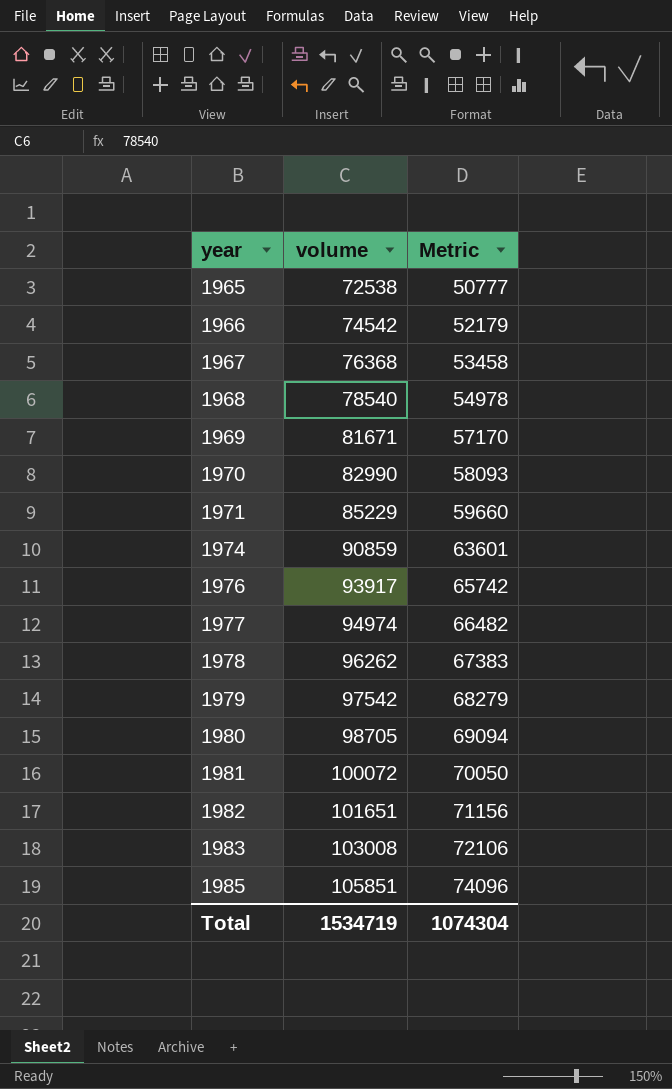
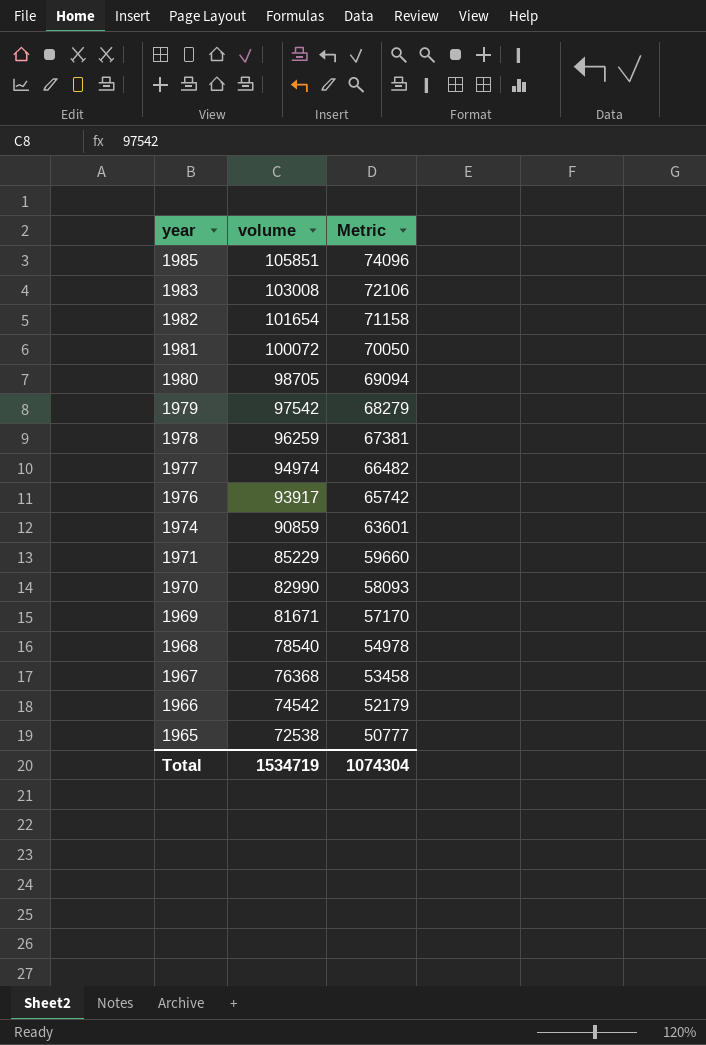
row order: year ascending -> year descending
1982 | volume: 101651 -> 101654
1982 | Metric: 71156 -> 71158
1978 | volume: 96262 -> 96259
1978 | Metric: 67383 -> 67381

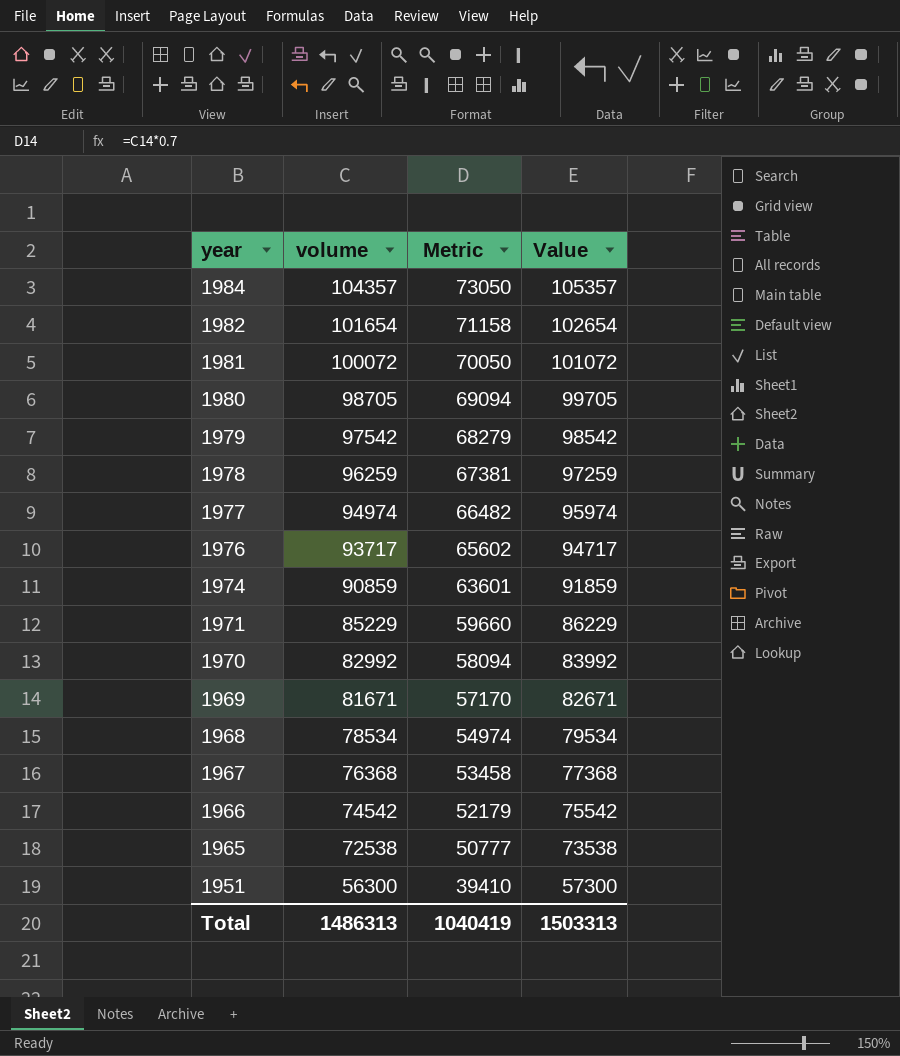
column Value | formula: none -> [volume] + 1000
row 1985: 105851 | 74096 -> none
row 1983: 103008 | 72106 -> none
row 1984: none -> 104357 | 73050 | 105357
1976 | volume: 93917 -> 93717
1976 | Metric: 65742 -> 65602
1970 | volume: 82990 -> 82992
1970 | Metric: 58093 -> 58094
1968 | volume: 78540 -> 78534
1968 | Metric: 54978 -> 54974
row 1951: none -> 56300 | 39410 | 57300
Total | volume: 1534719 -> 1486313
Total | Metric: 1074304 -> 1040419

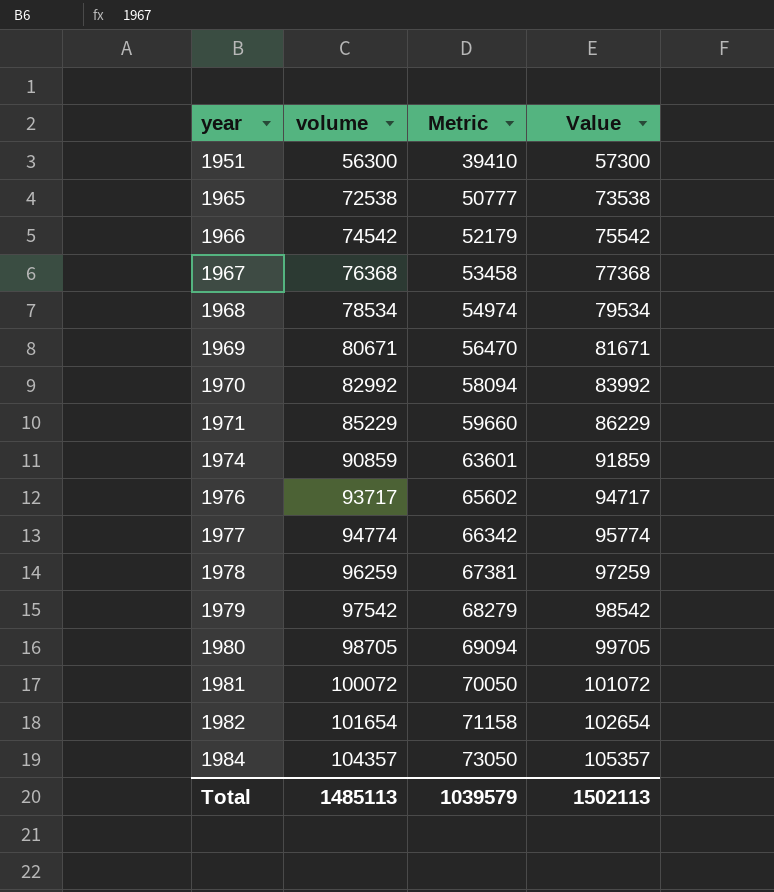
row order: year descending -> year ascending
1969 | volume: 81671 -> 80671
1969 | Metric: 57170 -> 56470
1969 | Value: 82671 -> 81671
1977 | volume: 94974 -> 94774
1977 | Metric: 66482 -> 66342
1977 | Value: 95974 -> 95774
Total | volume: 1486313 -> 1485113
Total | Metric: 1040419 -> 1039579
Total | Value: 1503313 -> 1502113

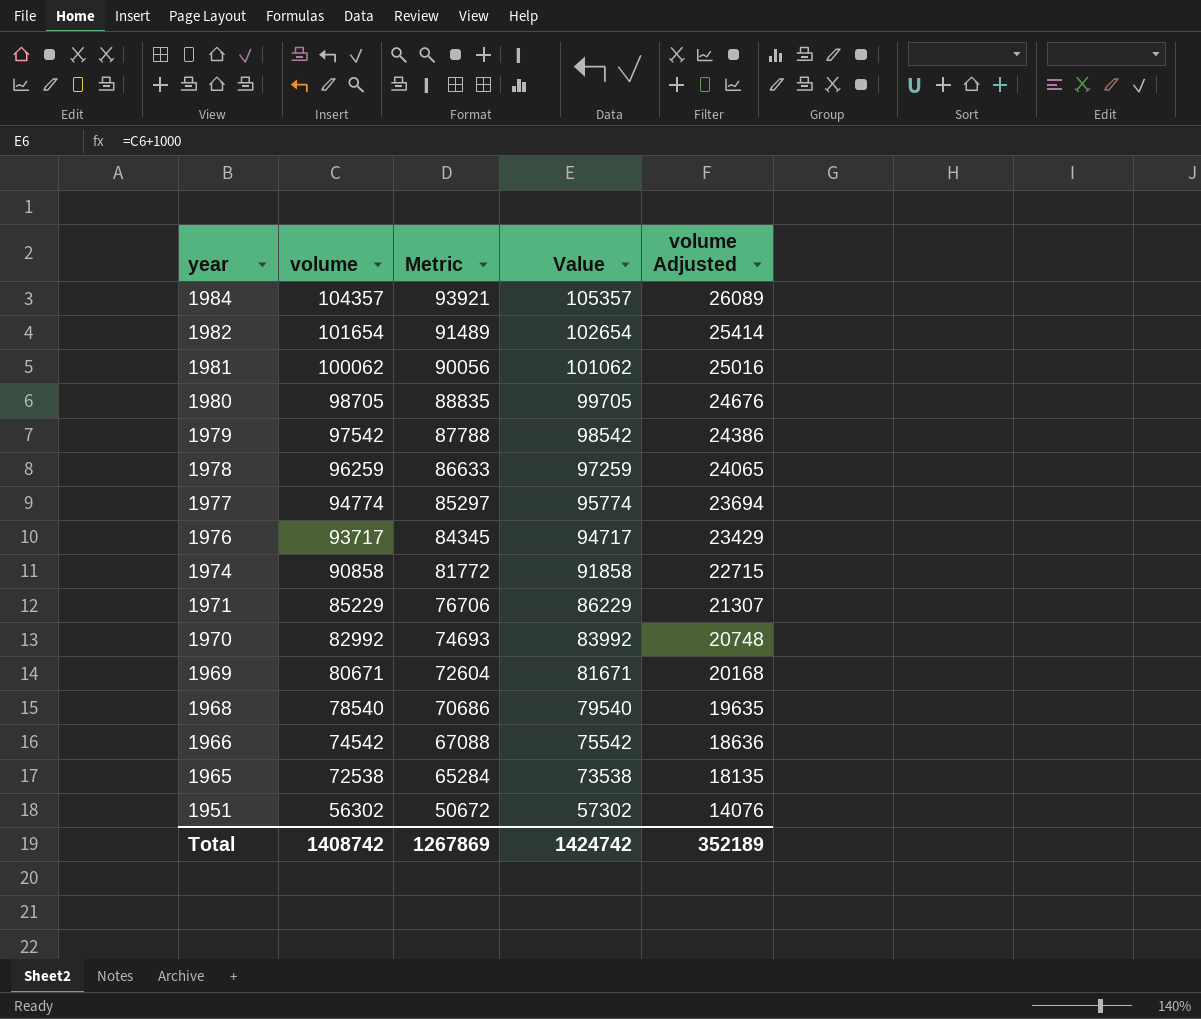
row order: year ascending -> year descending
column Metric | formula: [volume] * 0.7 -> [volume] * 0.9
column volume Adjusted | formula: none -> [volume] * 0.25
row 1967: 76368 | 53458 | 77368 -> none
1981 | volume: 100072 -> 100062
1981 | Value: 101072 -> 101062
1974 | volume: 90859 -> 90858
1974 | Value: 91859 -> 91858
1968 | volume: 78534 -> 78540
1968 | Value: 79534 -> 79540
1951 | volume: 56300 -> 56302
1951 | Value: 57300 -> 57302
Total | volume: 1485113 -> 1408742
Total | Metric: 1039579 -> 1267869
Total | Value: 1502113 -> 1424742

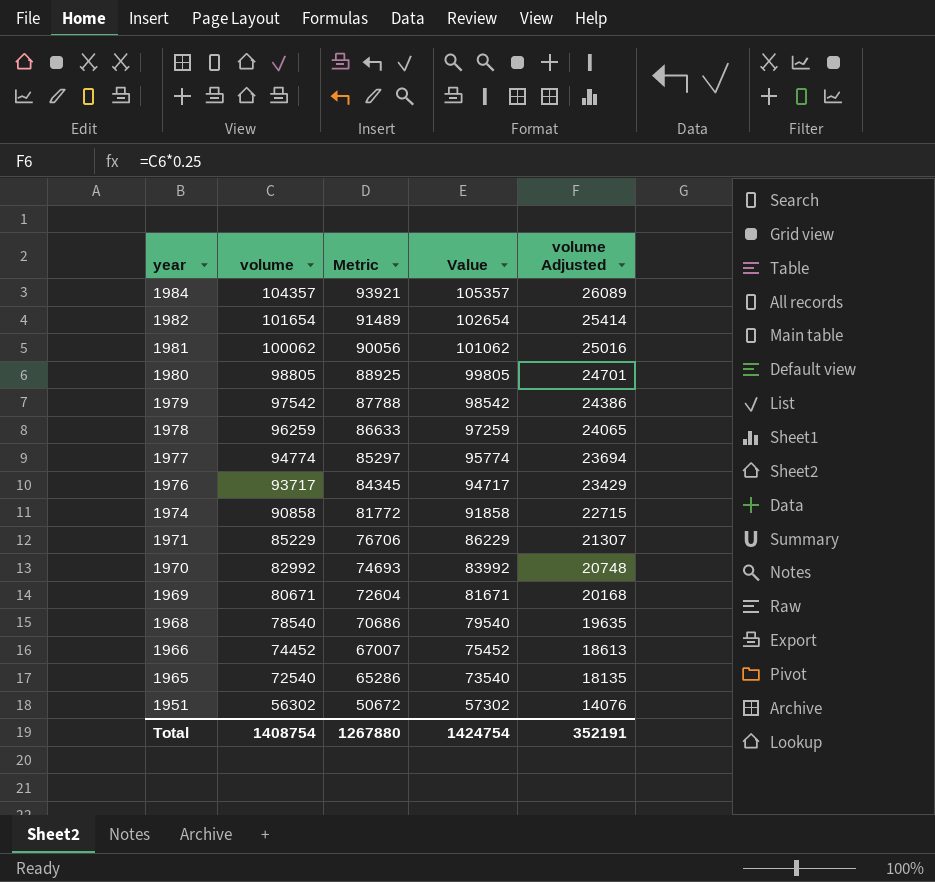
1980 | volume: 98705 -> 98805
1980 | Metric: 88835 -> 88925
1980 | Value: 99705 -> 99805
1980 | volume Adjusted: 24676 -> 24701
1966 | volume: 74542 -> 74452
1966 | Metric: 67088 -> 67007
1966 | Value: 75542 -> 75452
1966 | volume Adjusted: 18636 -> 18613
1965 | volume: 72538 -> 72540
1965 | Metric: 65284 -> 65286
1965 | Value: 73538 -> 73540
Total | volume: 1408742 -> 1408754
Total | Metric: 1267869 -> 1267880
Total | Value: 1424742 -> 1424754
Total | volume Adjusted: 352189 -> 352191

